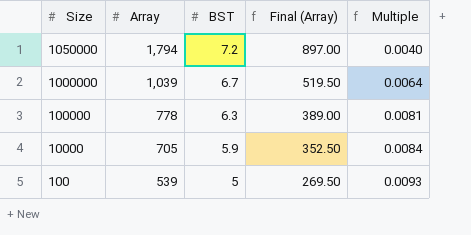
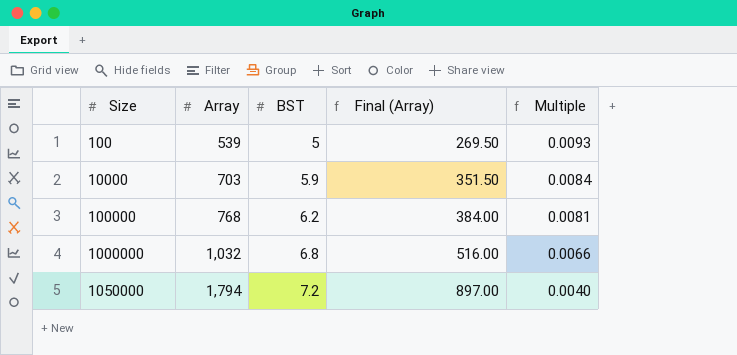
row order: Size descending -> Size ascending
10000 | Array: 705 -> 703
10000 | Final (Array): 352.50 -> 351.50
100000 | Array: 778 -> 768
100000 | BST: 6.3 -> 6.2
100000 | Final (Array): 389.00 -> 384.00
1000000 | Array: 1,039 -> 1,032
1000000 | BST: 6.7 -> 6.8
1000000 | Final (Array): 519.50 -> 516.00
1000000 | Multiple: 0.0064 -> 0.0066

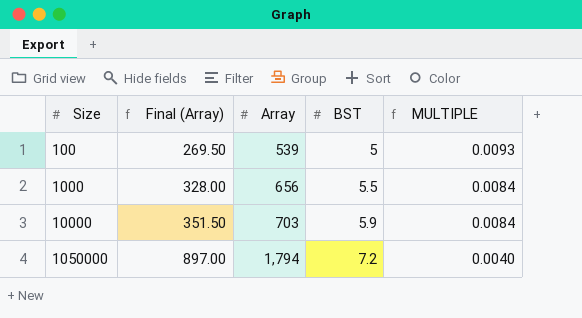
column Final (Array) | position: 4 -> 2
column name: Multiple -> MULTIPLE
row 100000: 768 | 6.2 | 384.00 | 0.0081 -> none
row 1000000: 1,032 | 6.8 | 516.00 | 0.0066 -> none
row 1000: none -> 328.00 | 656 | 5.5 | 0.0084

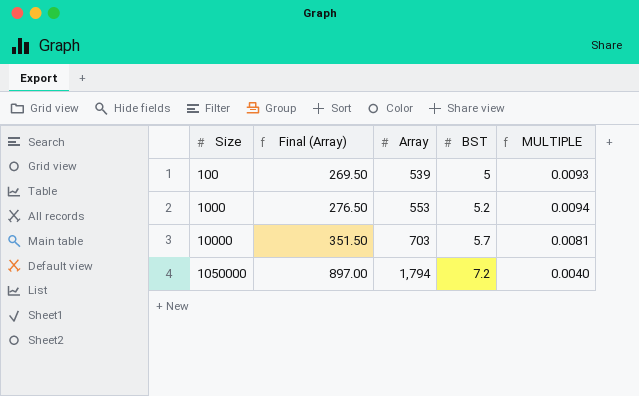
1000 | Final (Array): 328.00 -> 276.50
1000 | Array: 656 -> 553
1000 | BST: 5.5 -> 5.2
1000 | MULTIPLE: 0.0084 -> 0.0094
10000 | BST: 5.9 -> 5.7
10000 | MULTIPLE: 0.0084 -> 0.0081

